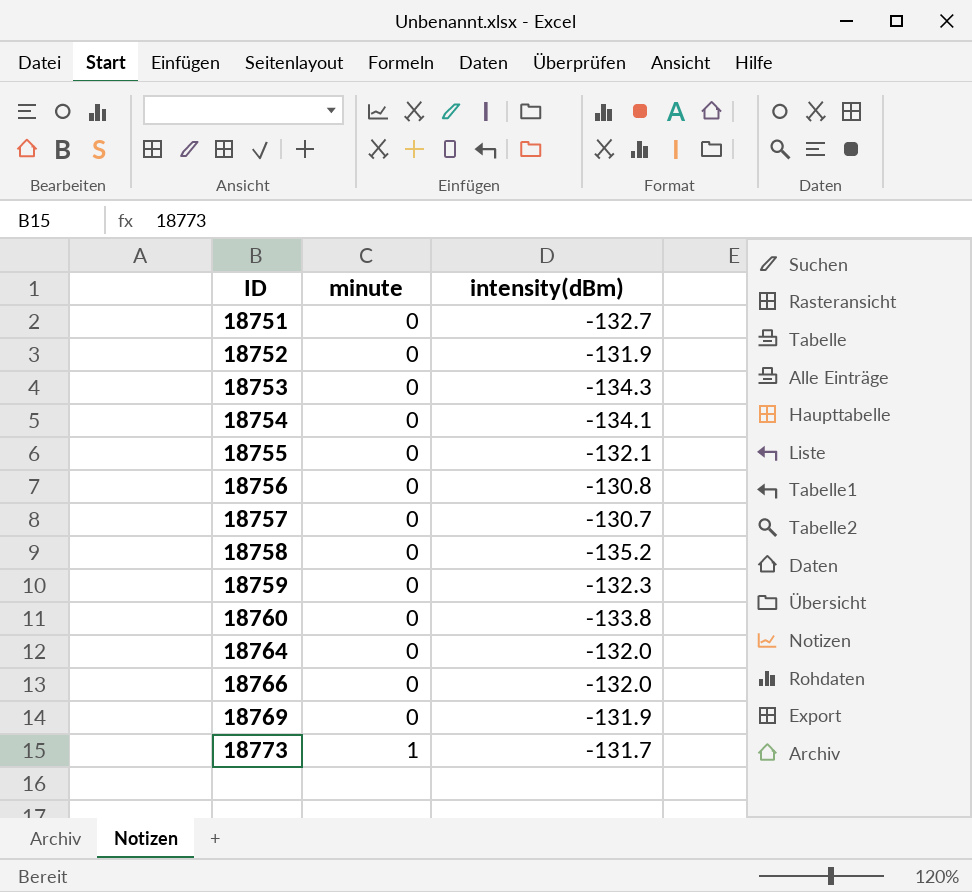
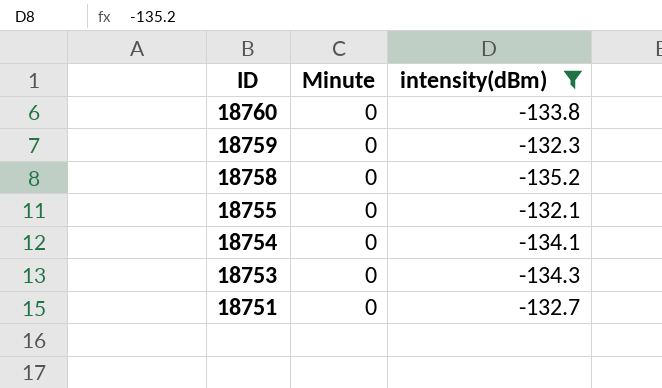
filter: none -> intensity(dBm) <= -132.1
row order: ID ascending -> ID descending
column name: minute -> Minute

